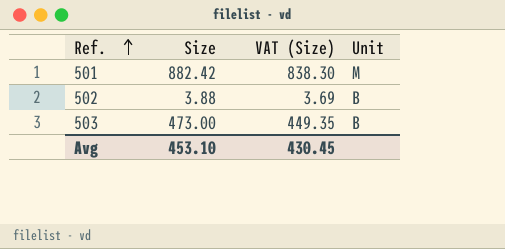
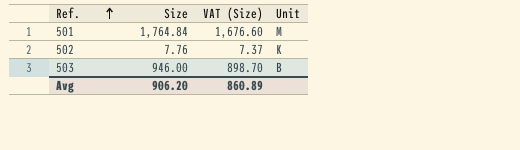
501 | Size: 882.42 -> 1,764.84
501 | VAT (Size): 838.30 -> 1,676.60
502 | Size: 3.88 -> 7.76
502 | VAT (Size): 3.69 -> 7.37
502 | Unit: B -> K
503 | Size: 473.00 -> 946.00
503 | VAT (Size): 449.35 -> 898.70
Avg | Size: 453.10 -> 906.20
Avg | VAT (Size): 430.45 -> 860.89

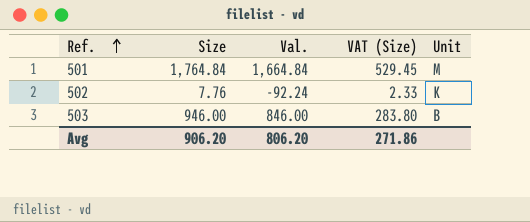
column Val. | formula: none -> [Size] - 100
column VAT (Size) | formula: [Size] * 0.95 -> [Size] * 0.3
Avg | VAT (Size): 860.89 -> 271.86

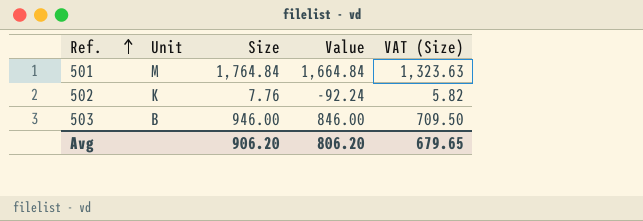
column Unit | position: 5 -> 2
column name: Val. -> Value
column VAT (Size) | formula: [Size] * 0.3 -> [Size] * 0.75
Avg | VAT (Size): 271.86 -> 679.65

